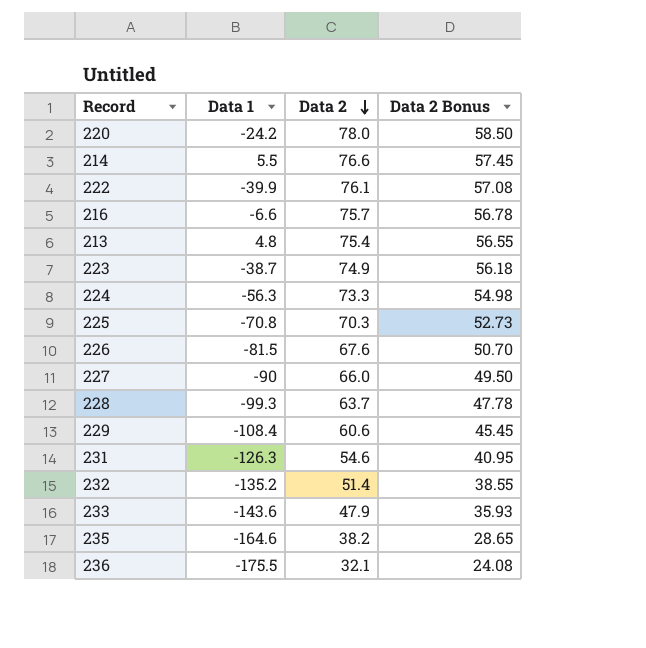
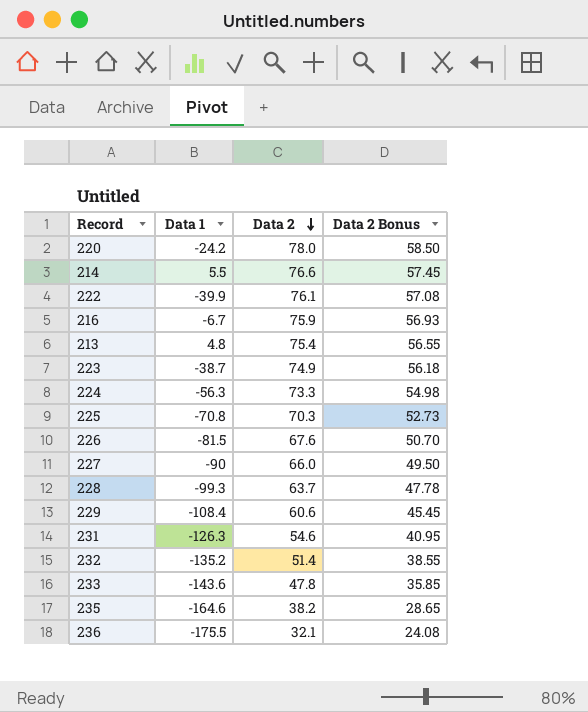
216 | Data 1: -6.6 -> -6.7
216 | Data 2: 75.7 -> 75.9
216 | Data 2 Bonus: 56.78 -> 56.93
233 | Data 2: 47.9 -> 47.8
233 | Data 2 Bonus: 35.93 -> 35.85

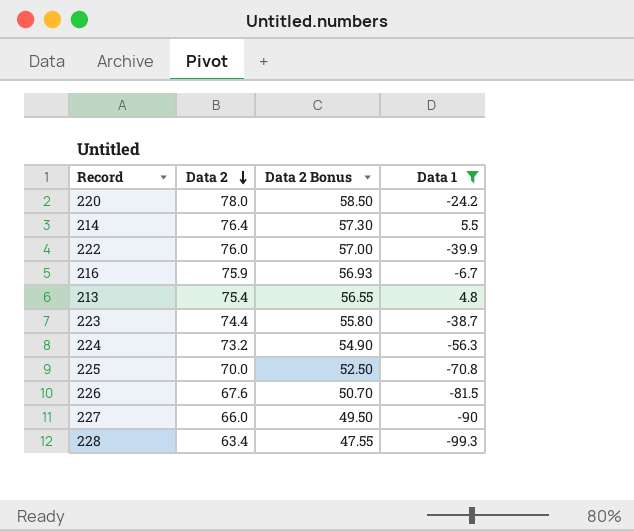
filter: none -> Data 1 >= -99.3
column Data 1 | position: 2 -> 4
214 | Data 2: 76.6 -> 76.4
214 | Data 2 Bonus: 57.45 -> 57.30
222 | Data 2: 76.1 -> 76.0
222 | Data 2 Bonus: 57.08 -> 57.00
223 | Data 2: 74.9 -> 74.4
223 | Data 2 Bonus: 56.18 -> 55.80
224 | Data 2: 73.3 -> 73.2
224 | Data 2 Bonus: 54.98 -> 54.90
225 | Data 2: 70.3 -> 70.0
225 | Data 2 Bonus: 52.73 -> 52.50
228 | Data 2: 63.7 -> 63.4
228 | Data 2 Bonus: 47.78 -> 47.55

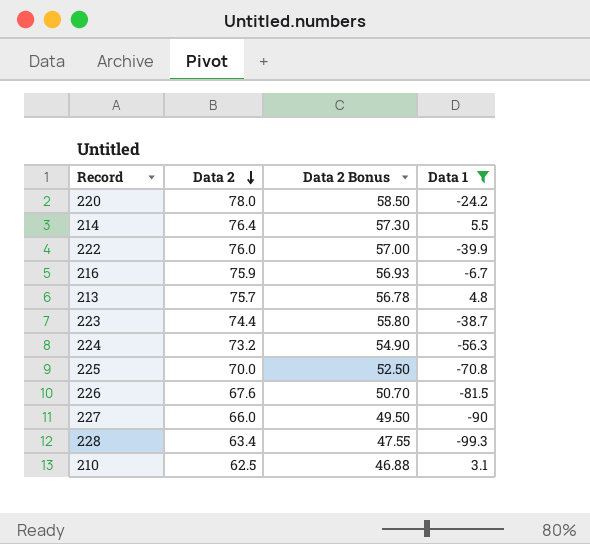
213 | Data 2: 75.4 -> 75.7
213 | Data 2 Bonus: 56.55 -> 56.78
row 210: none -> 62.5 | 46.88 | 3.1

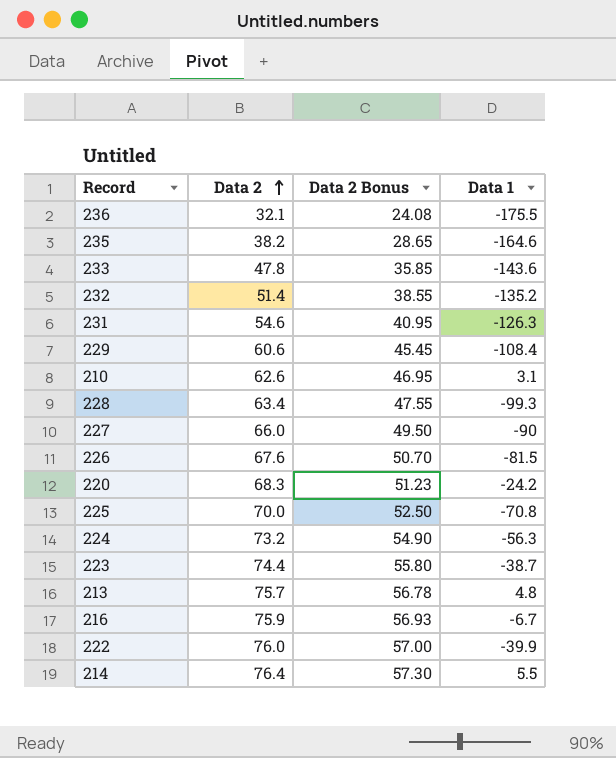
filter: Data 1 >= -99.3 -> none
row order: Data 2 descending -> Data 2 ascending
210 | Data 2: 62.5 -> 62.6
210 | Data 2 Bonus: 46.88 -> 46.95
220 | Data 2: 78.0 -> 68.3
220 | Data 2 Bonus: 58.50 -> 51.23

